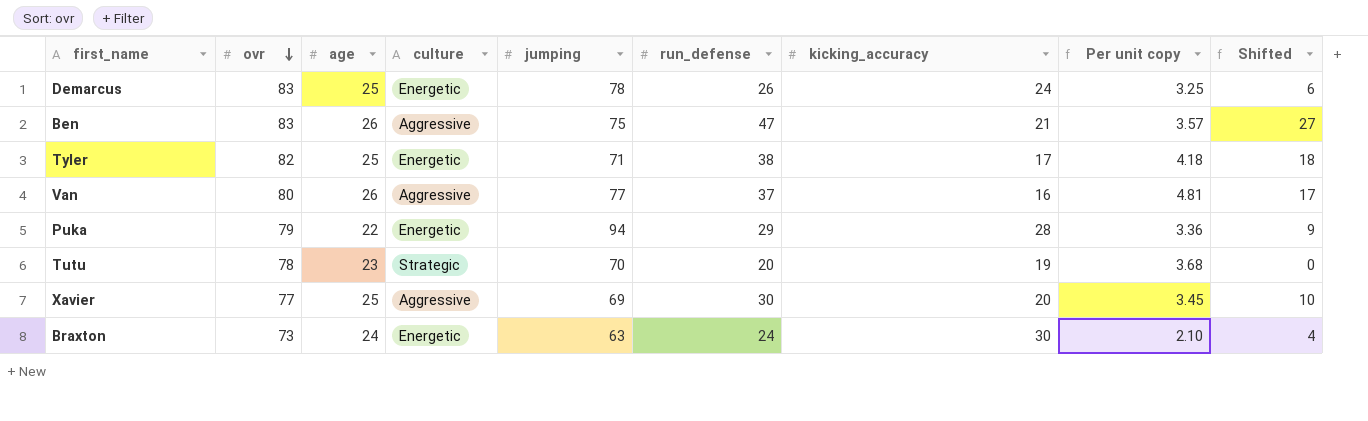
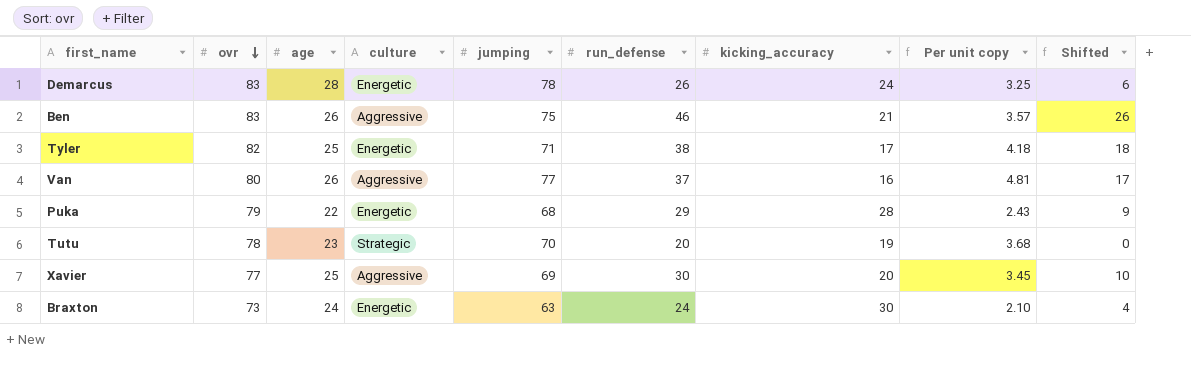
Demarcus | age: 25 -> 28
Ben | run_defense: 47 -> 46
Ben | Shifted: 27 -> 26
Puka | jumping: 94 -> 68
Puka | Per unit copy: 3.36 -> 2.43

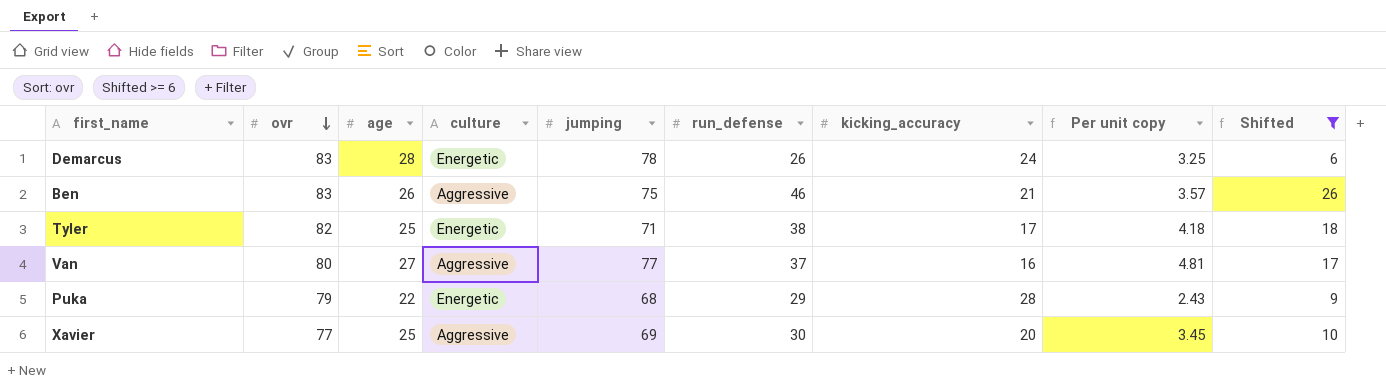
filter: none -> Shifted >= 6
Van | age: 26 -> 27

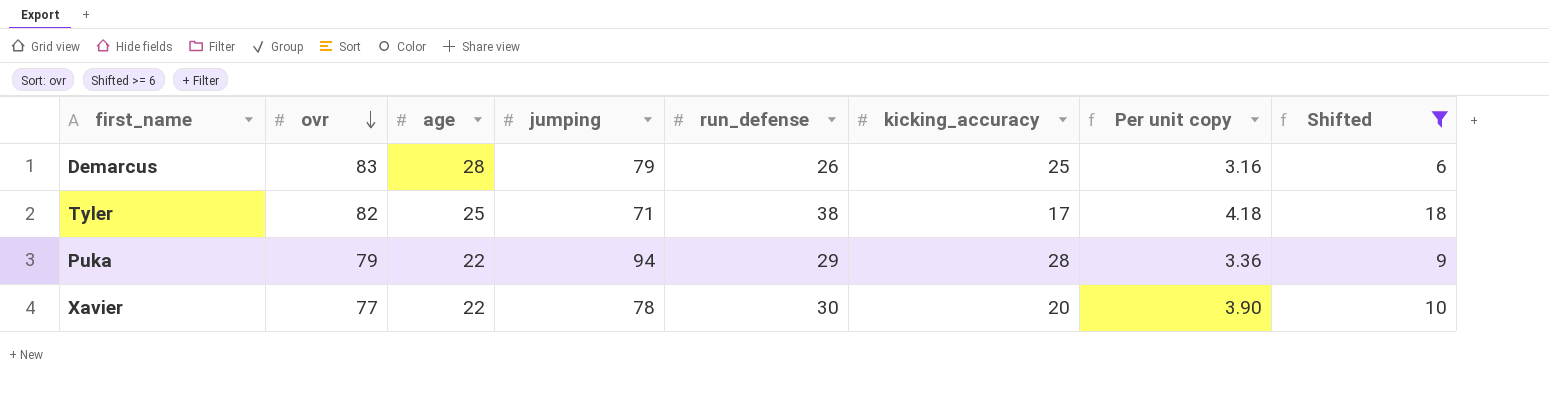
column culture | position: 4 -> none
row Ben: 83 | 26 | Aggressive | 75 | 46 | 21 | 3.57 | 26 -> none
row Van: 80 | 27 | Aggressive | 77 | 37 | 16 | 4.81 | 17 -> none
Demarcus | jumping: 78 -> 79
Demarcus | kicking_accuracy: 24 -> 25
Demarcus | Per unit copy: 3.25 -> 3.16
Puka | jumping: 68 -> 94
Puka | Per unit copy: 2.43 -> 3.36
Xavier | age: 25 -> 22
Xavier | jumping: 69 -> 78
Xavier | Per unit copy: 3.45 -> 3.90

